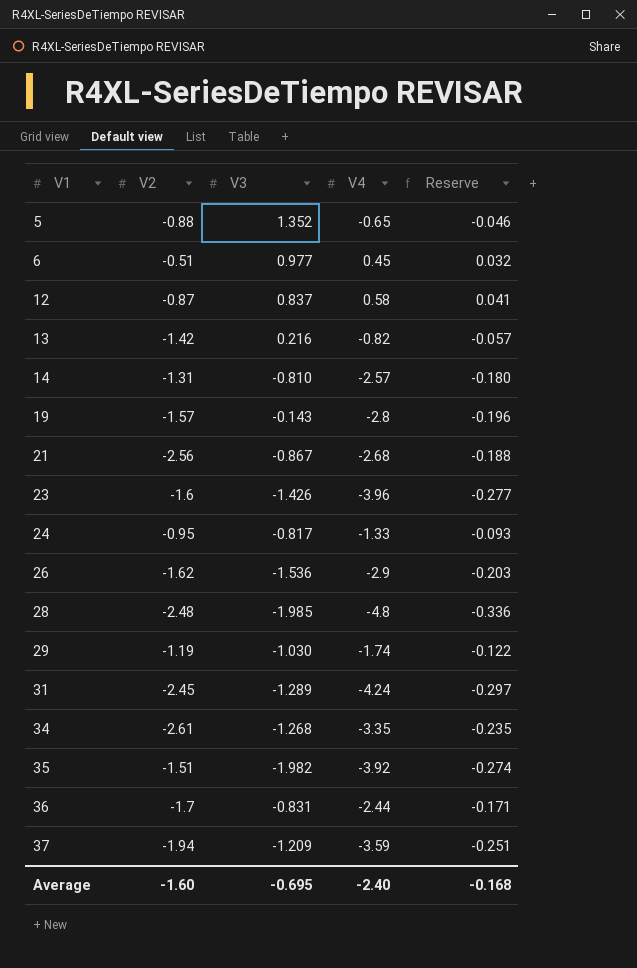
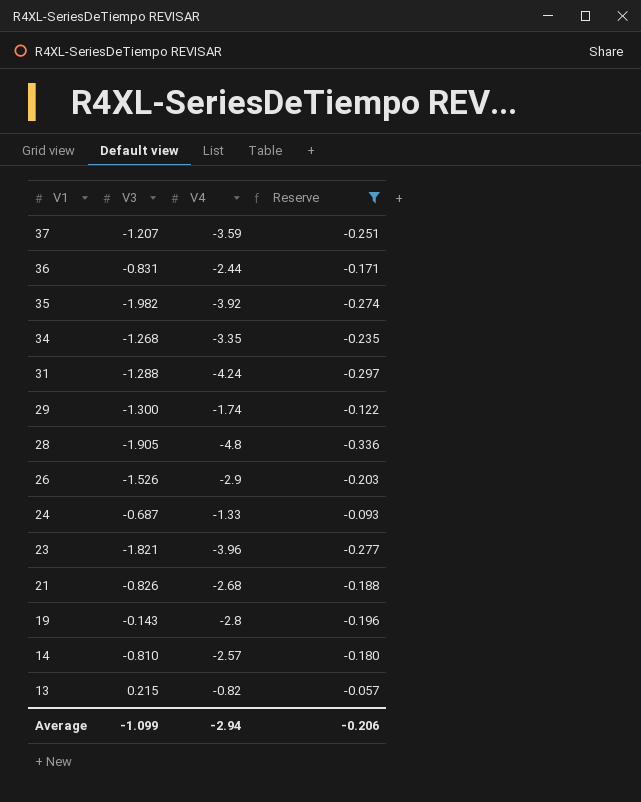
filter: none -> Reserve <= -0.057
row order: V1 ascending -> V1 descending
column V2 | position: 2 -> none
37 | V3: -1.209 -> -1.207
31 | V3: -1.289 -> -1.288
29 | V3: -1.030 -> -1.300
28 | V3: -1.985 -> -1.905
26 | V3: -1.536 -> -1.526
24 | V3: -0.817 -> -0.687
23 | V3: -1.426 -> -1.821
21 | V3: -0.867 -> -0.826
13 | V3: 0.216 -> 0.215
Average | V3: -0.695 -> -1.099
Average | V4: -2.40 -> -2.94
Average | Reserve: -0.168 -> -0.206

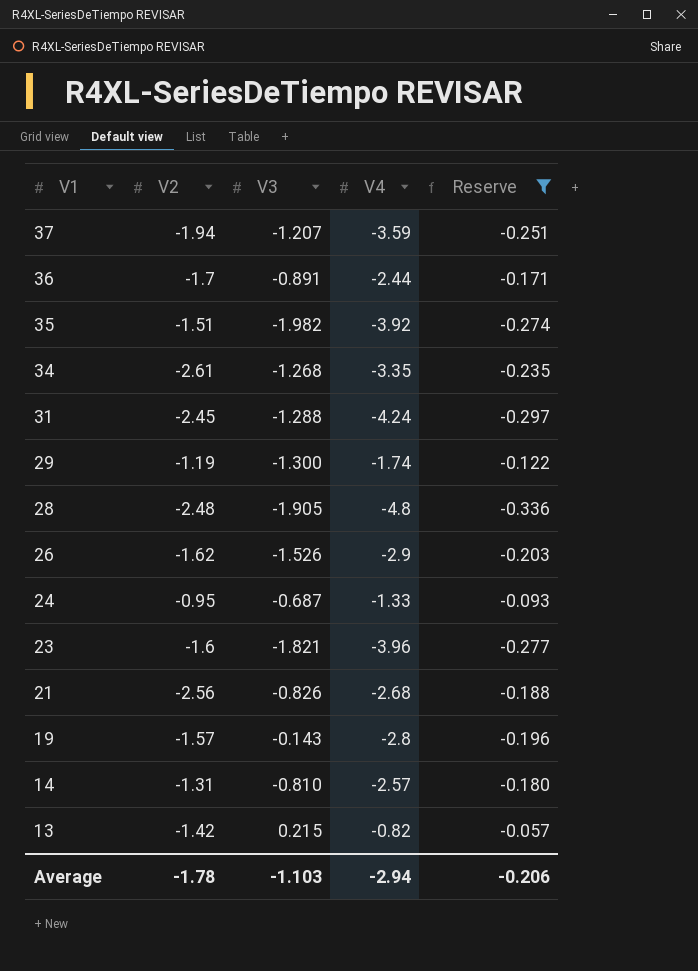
column V2 | position: none -> 2
36 | V3: -0.831 -> -0.891
Average | V3: -1.099 -> -1.103

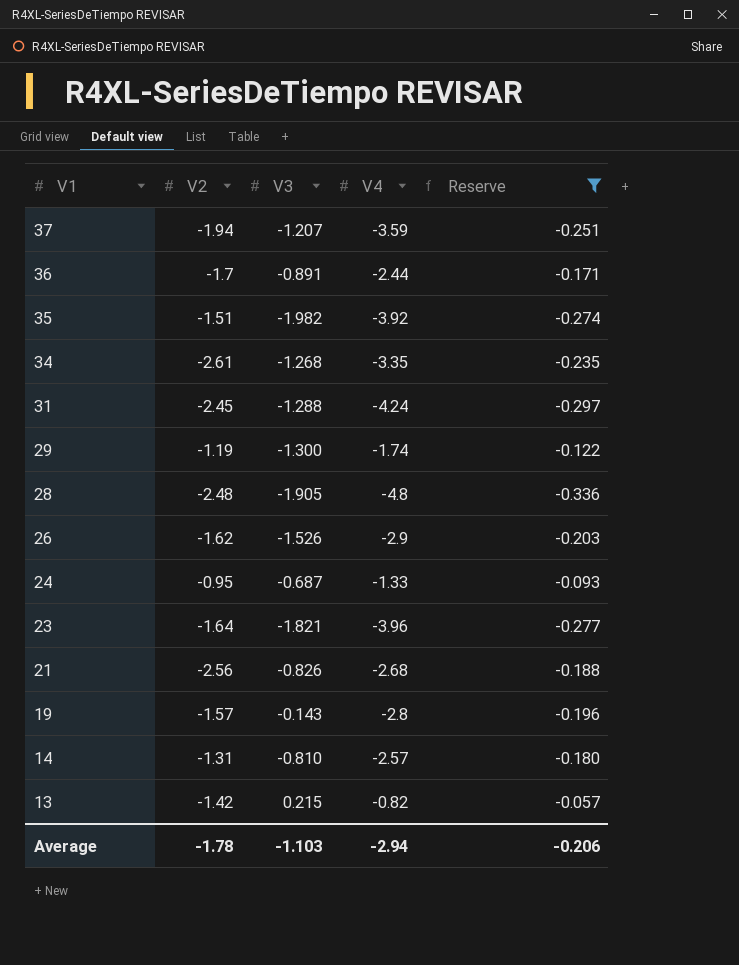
23 | V2: -1.6 -> -1.64

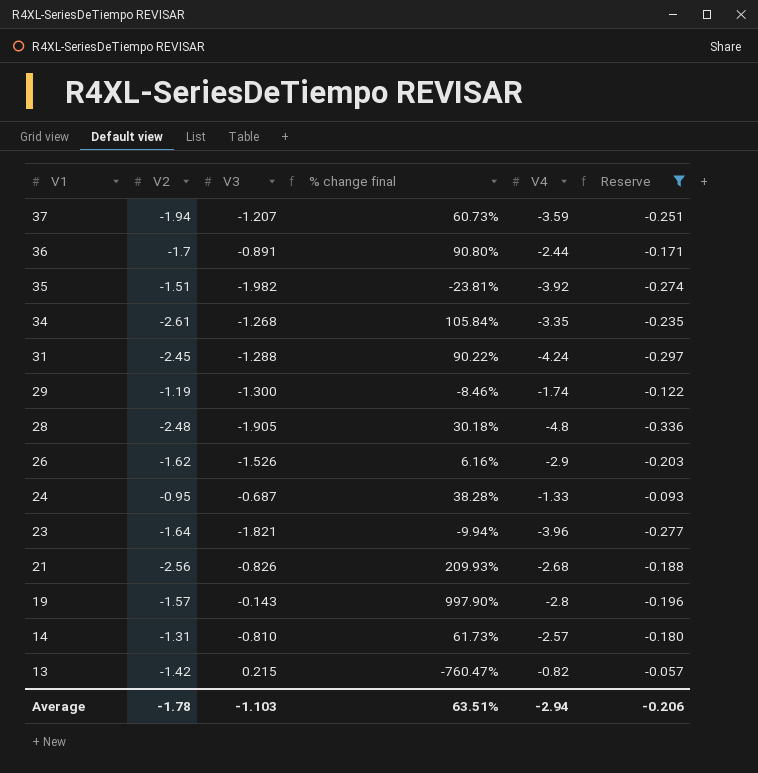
column % change final | formula: none -> ([V2] - [V3]) / [V3]

